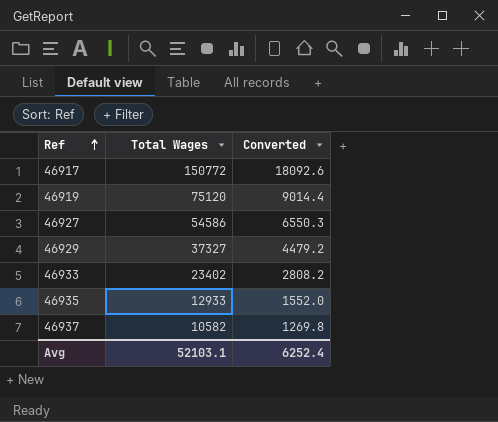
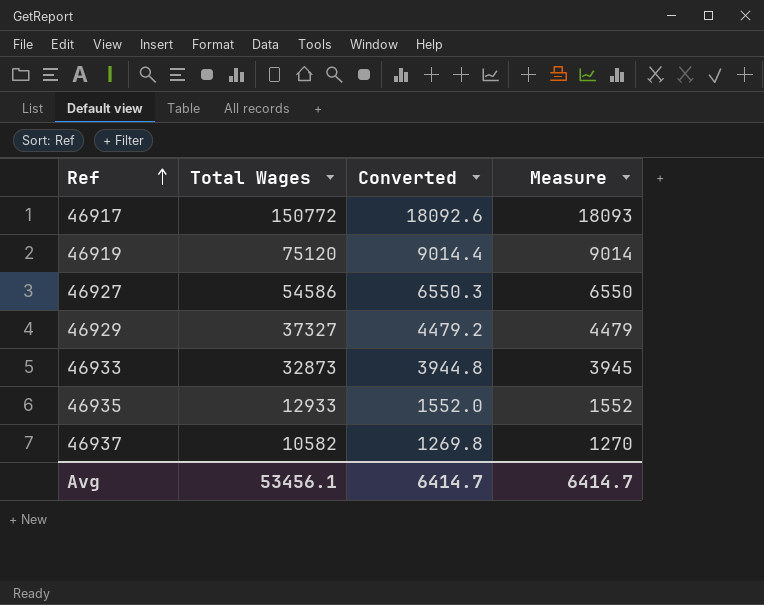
column Measure | formula: none -> [Total Wages] * 0.12
46933 | Total Wages: 23402 -> 32873
46933 | Converted: 2808.2 -> 3944.8
Avg | Total Wages: 52103.1 -> 53456.1
Avg | Converted: 6252.4 -> 6414.7

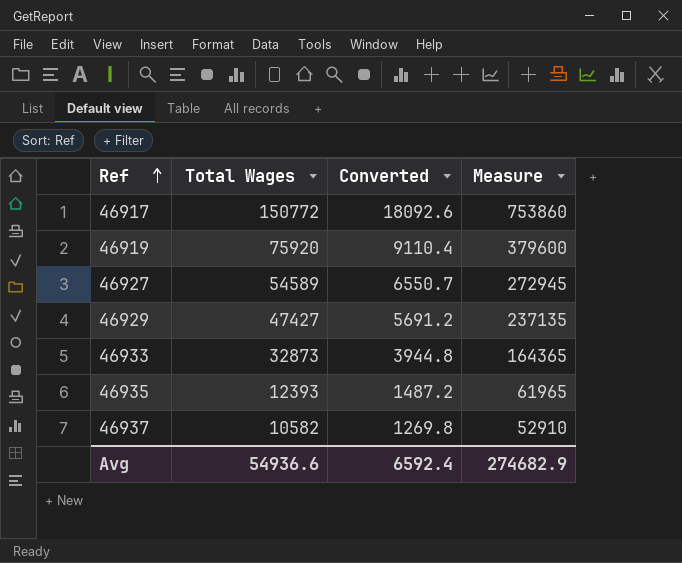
column Measure | formula: [Total Wages] * 0.12 -> [Total Wages] * 5
46919 | Total Wages: 75120 -> 75920
46919 | Converted: 9014.4 -> 9110.4
46927 | Total Wages: 54586 -> 54589
46927 | Converted: 6550.3 -> 6550.7
46929 | Total Wages: 37327 -> 47427
46929 | Converted: 4479.2 -> 5691.2
46935 | Total Wages: 12933 -> 12393
46935 | Converted: 1552.0 -> 1487.2
Avg | Total Wages: 53456.1 -> 54936.6
Avg | Converted: 6414.7 -> 6592.4
Avg | Measure: 6414.7 -> 274682.9

